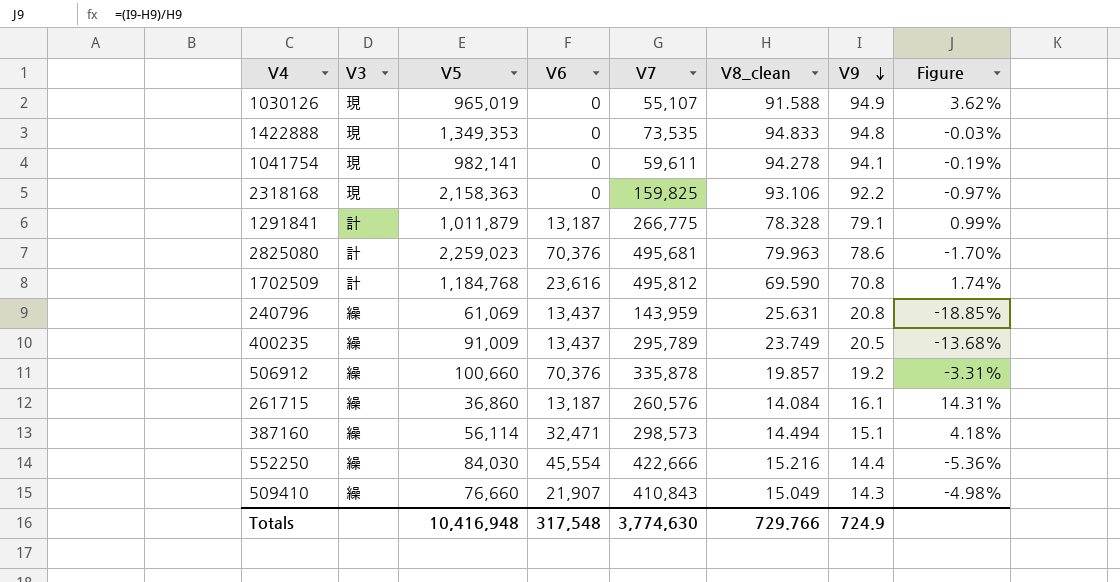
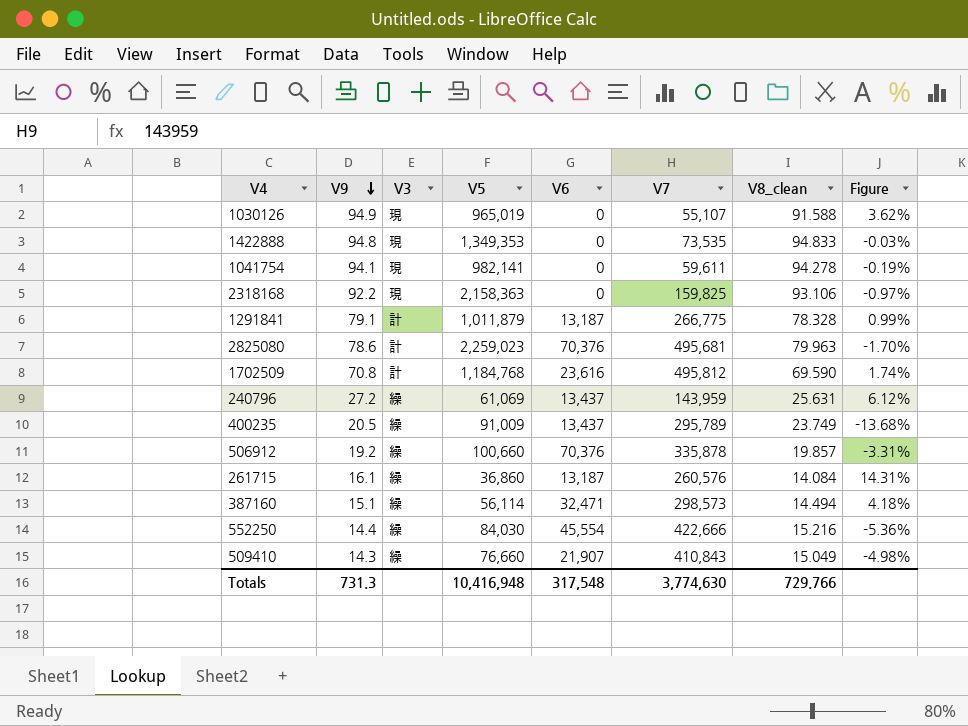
column V9 | position: 7 -> 2
240796 | V9: 20.8 -> 27.2
240796 | Figure: -18.85% -> 6.12%
Totals | V9: 724.9 -> 731.3

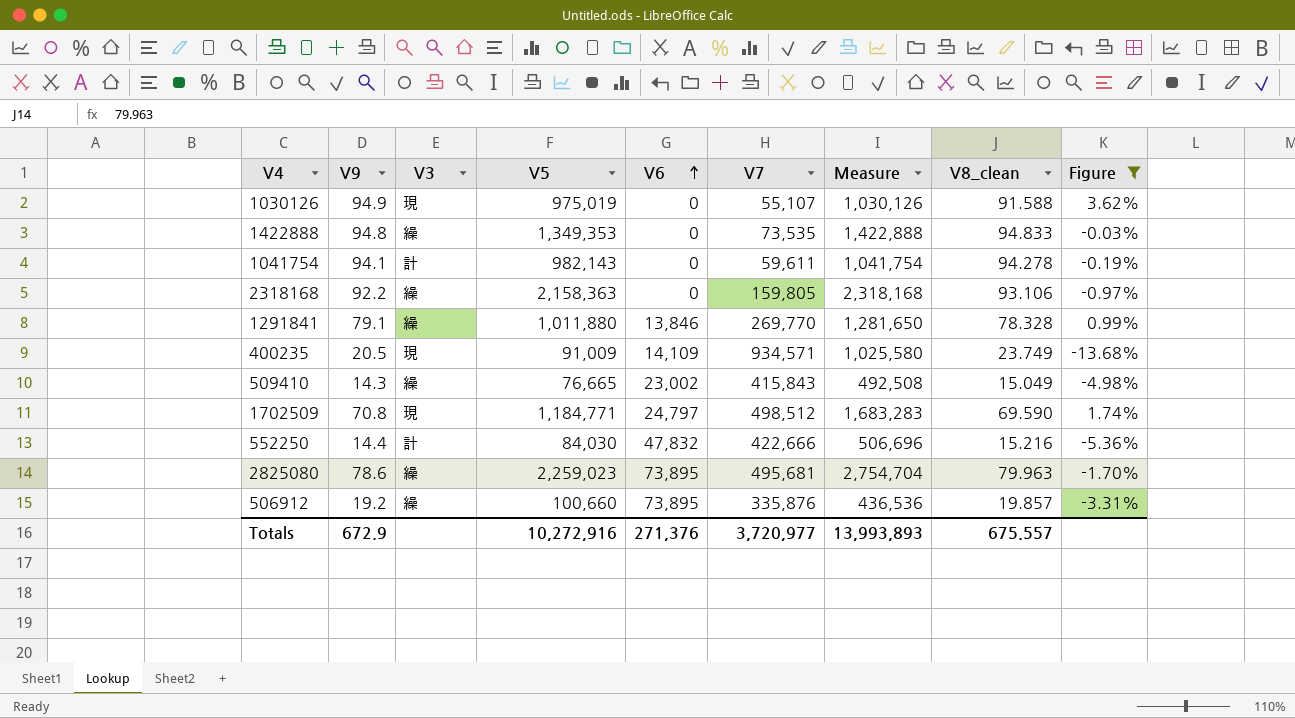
filter: none -> Figure <= 3.62%
row order: V9 descending -> V6 ascending
column Measure | formula: none -> [V5] + [V7]
1030126 | V5: 965,019 -> 975,019
1422888 | V3: 現 -> 繰
1041754 | V3: 現 -> 計
1041754 | V5: 982,141 -> 982,143
2318168 | V3: 現 -> 繰
2318168 | V7: 159,825 -> 159,805
1291841 | V3: 計 -> 繰
1291841 | V5: 1,011,879 -> 1,011,880
1291841 | V6: 13,187 -> 13,846
1291841 | V7: 266,775 -> 269,770
400235 | V3: 繰 -> 現
400235 | V6: 13,437 -> 14,109
400235 | V7: 295,789 -> 934,571
509410 | V5: 76,660 -> 76,665
509410 | V6: 21,907 -> 23,002
509410 | V7: 410,843 -> 415,843
1702509 | V3: 計 -> 現
1702509 | V5: 1,184,768 -> 1,184,771
1702509 | V6: 23,616 -> 24,797
1702509 | V7: 495,812 -> 498,512
552250 | V3: 繰 -> 計
552250 | V6: 45,554 -> 47,832
2825080 | V3: 計 -> 繰
2825080 | V6: 70,376 -> 73,895
506912 | V6: 70,376 -> 73,895
506912 | V7: 335,878 -> 335,876
Totals | V9: 731.3 -> 672.9
Totals | V5: 10,416,948 -> 10,272,916
Totals | V6: 317,548 -> 271,376
Totals | V7: 3,774,630 -> 3,720,977
Totals | V8_clean: 729.766 -> 675.557

